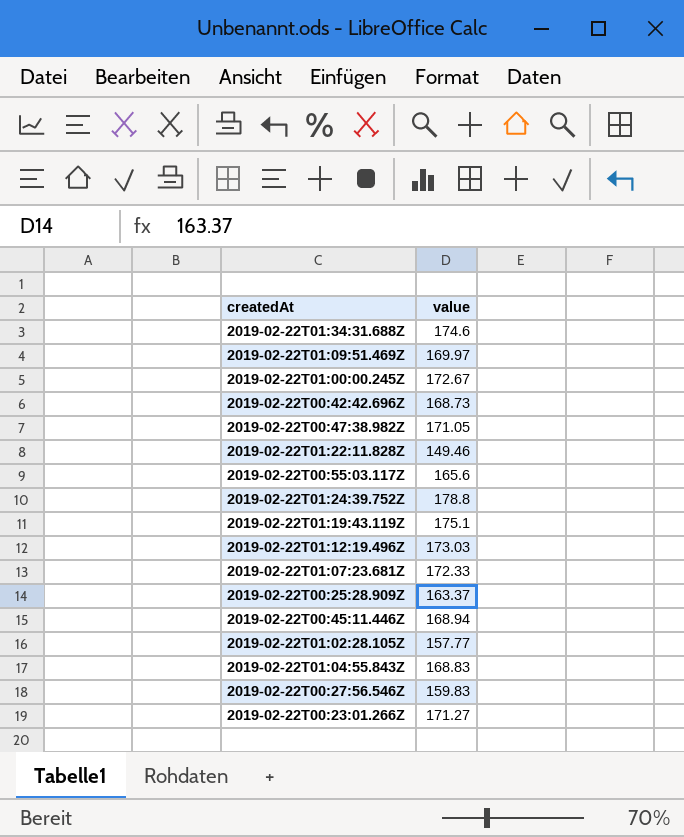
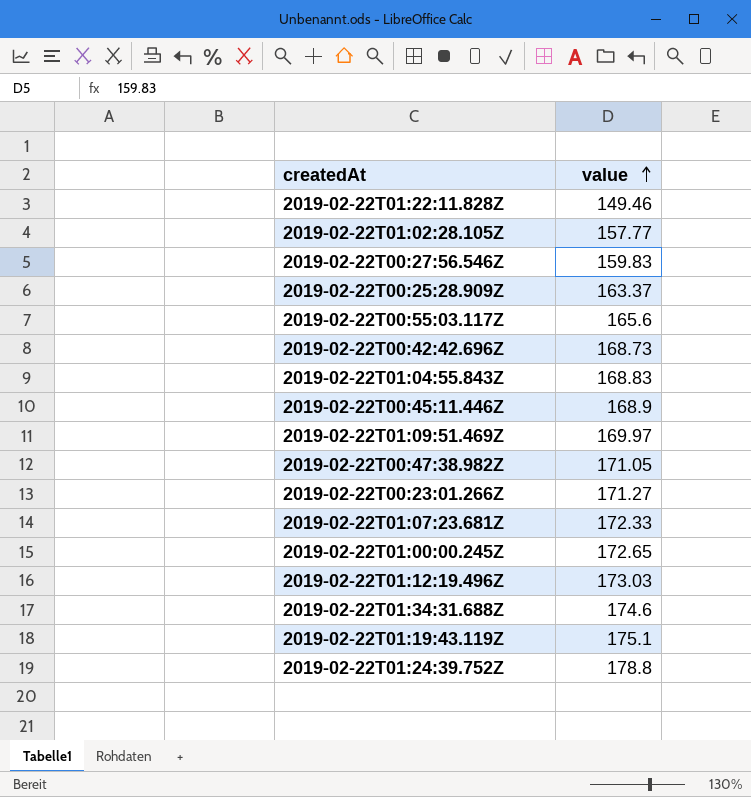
row order: none -> value ascending
2019-02-22T00:45:11.446Z | value: 168.94 -> 168.9
2019-02-22T01:00:00.245Z | value: 172.67 -> 172.65

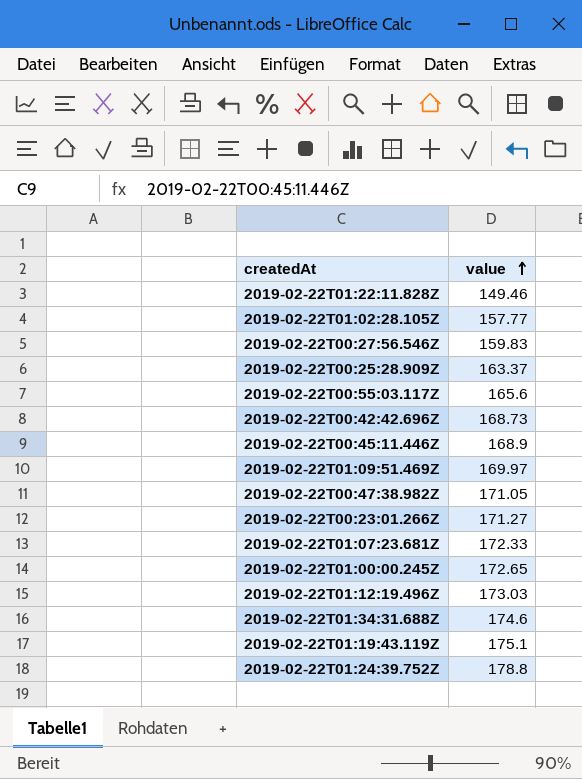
row 2019-02-22T01:04:55.843Z: 168.83 -> none

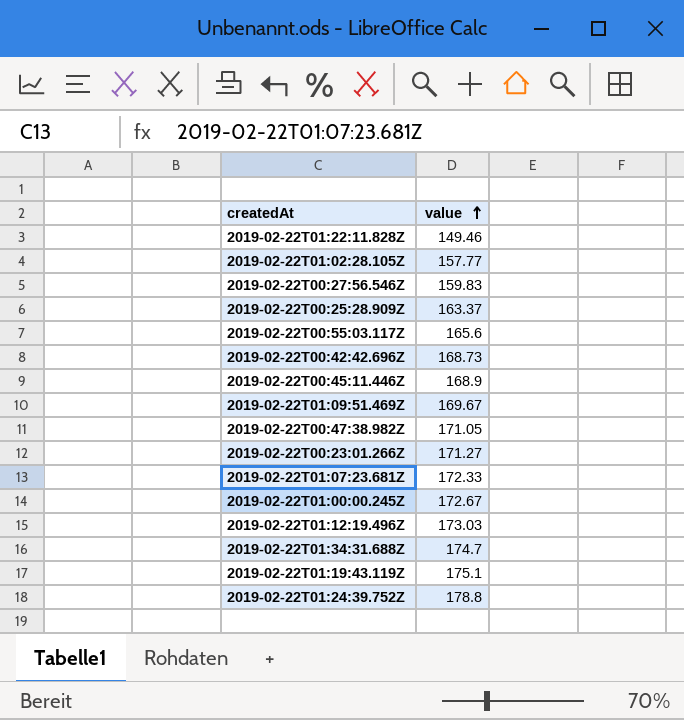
2019-02-22T01:09:51.469Z | value: 169.97 -> 169.67
2019-02-22T01:00:00.245Z | value: 172.65 -> 172.67
2019-02-22T01:34:31.688Z | value: 174.6 -> 174.7

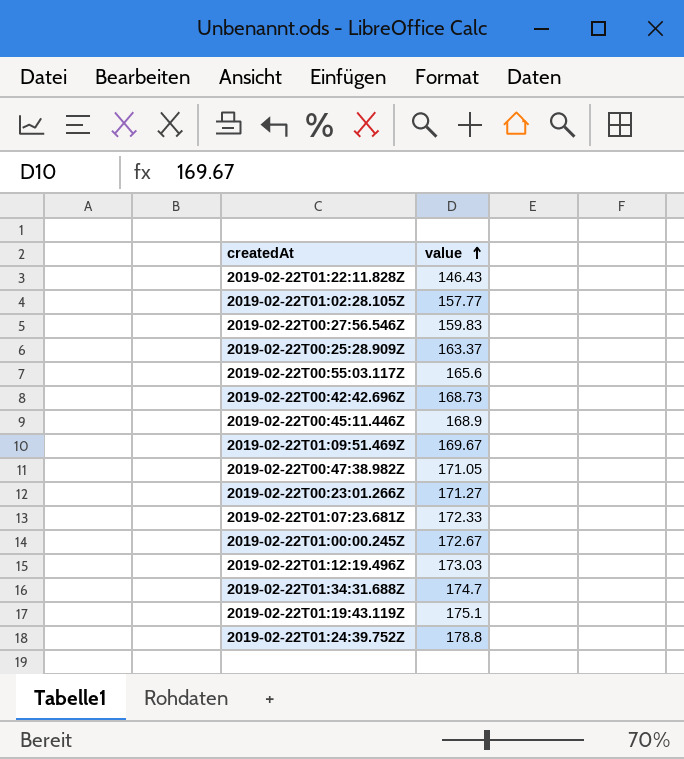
2019-02-22T01:22:11.828Z | value: 149.46 -> 146.43

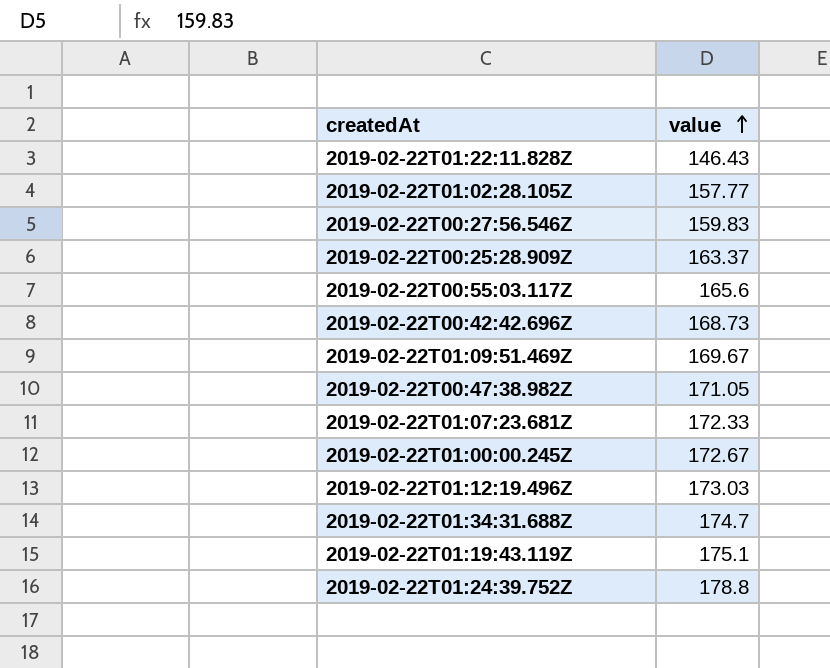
row 2019-02-22T00:45:11.446Z: 168.9 -> none
row 2019-02-22T00:23:01.266Z: 171.27 -> none

